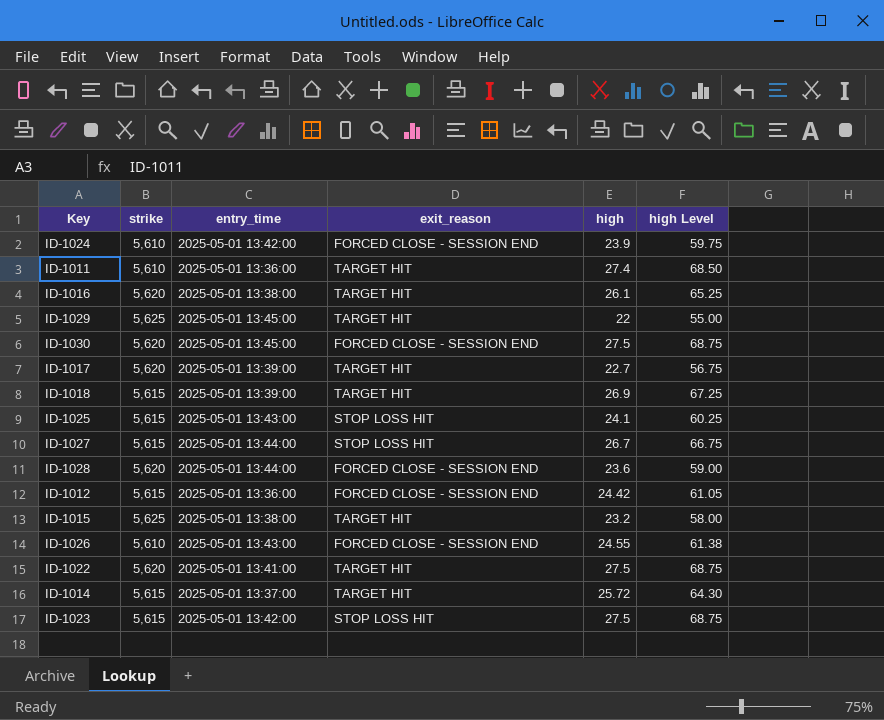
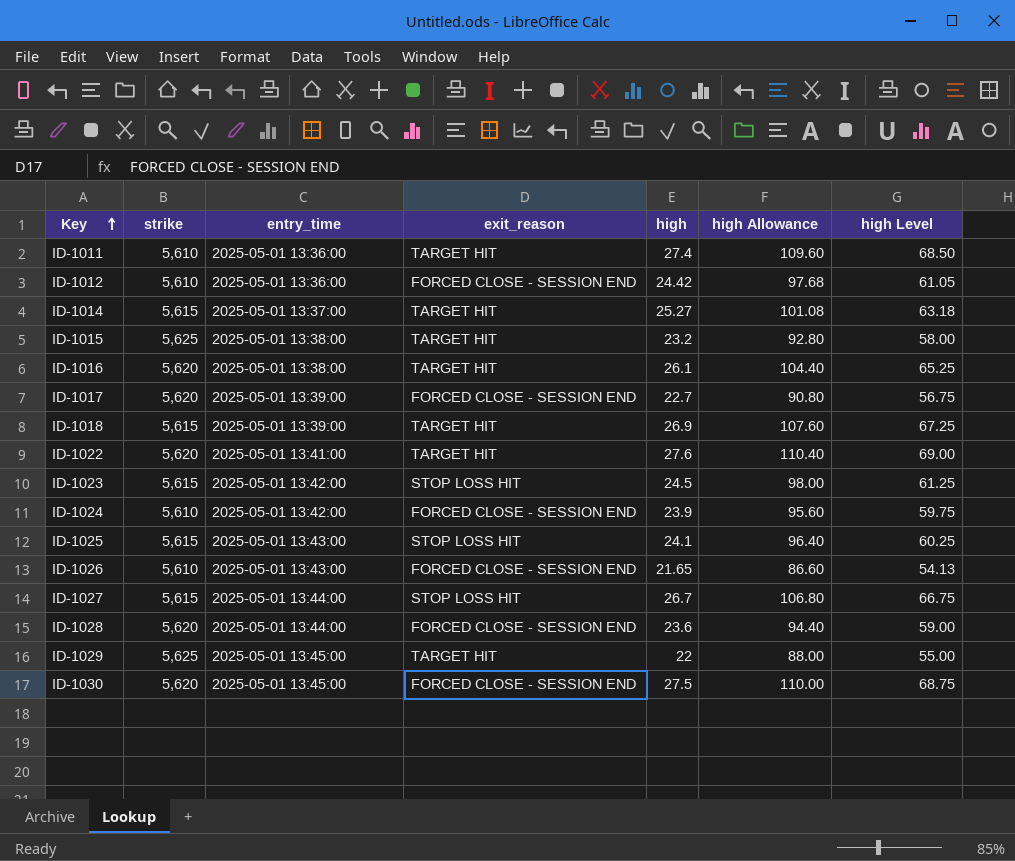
row order: none -> Key ascending
column high Allowance | formula: none -> [high] * 4
ID-1012 | strike: 5,615 -> 5,610
ID-1014 | high: 25.72 -> 25.27
ID-1014 | high Level: 64.30 -> 63.18
ID-1017 | exit_reason: TARGET HIT -> FORCED CLOSE - SESSION END
ID-1022 | high: 27.5 -> 27.6
ID-1022 | high Level: 68.75 -> 69.00
ID-1023 | high: 27.5 -> 24.5
ID-1023 | high Level: 68.75 -> 61.25
ID-1026 | high: 24.55 -> 21.65
ID-1026 | high Level: 61.38 -> 54.13

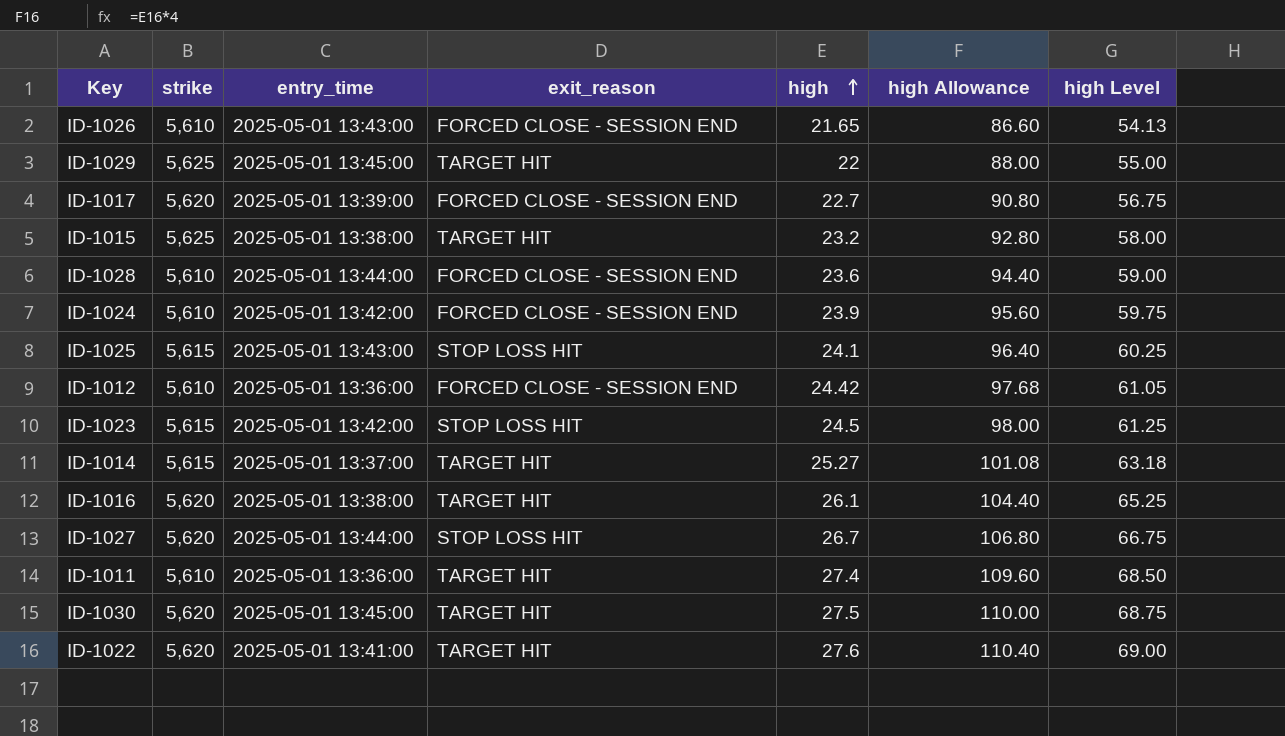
row order: Key ascending -> high ascending
row ID-1018: 5,615 | 2025-05-01 13:39:00 | TARGET HIT | 26.9 | 107.60 | 67.25 -> none
ID-1028 | strike: 5,620 -> 5,610
ID-1027 | strike: 5,615 -> 5,620
ID-1030 | exit_reason: FORCED CLOSE - SESSION END -> TARGET HIT

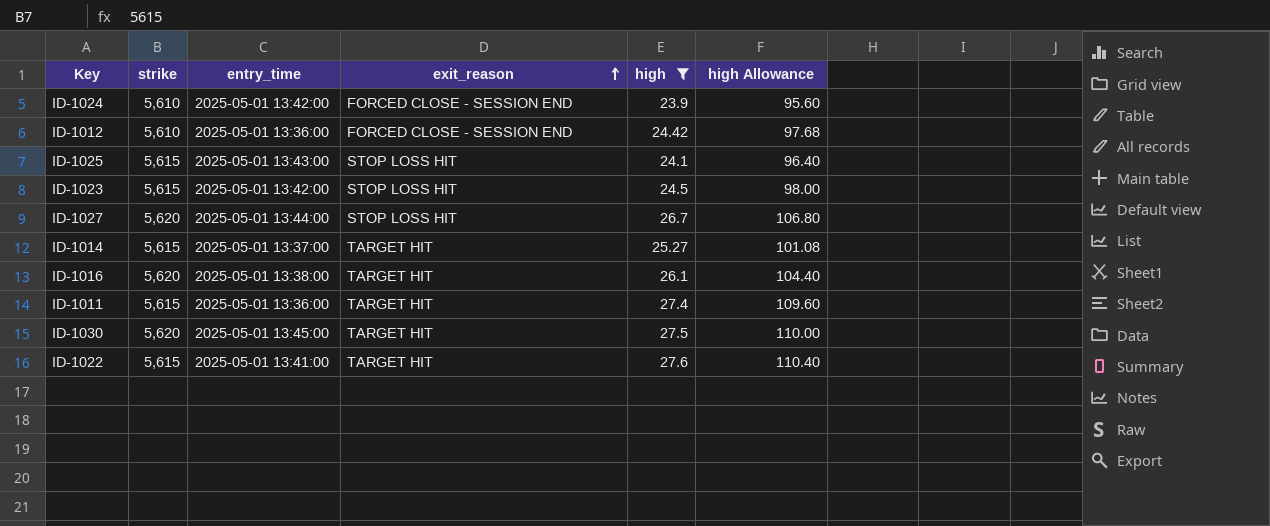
filter: none -> high >= 23.9
row order: high ascending -> exit_reason ascending
column high Level | formula: [high] * 2.5 -> none
ID-1011 | strike: 5,610 -> 5,615
ID-1022 | strike: 5,620 -> 5,615

